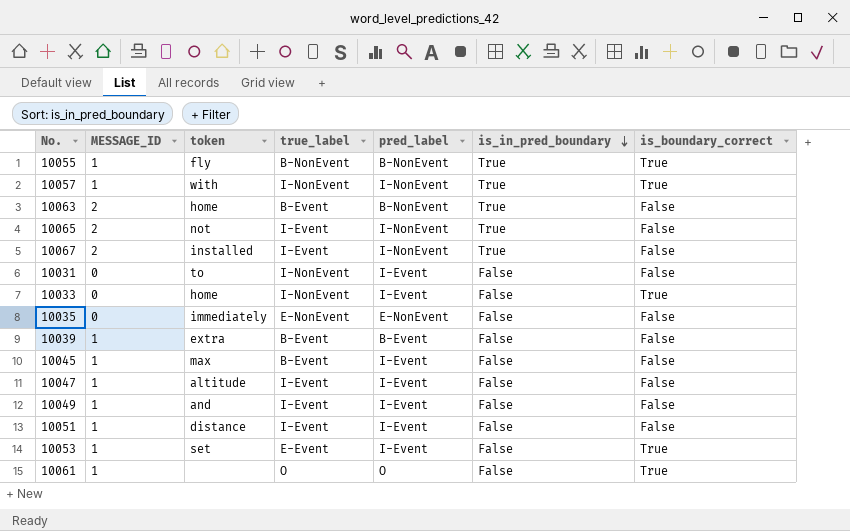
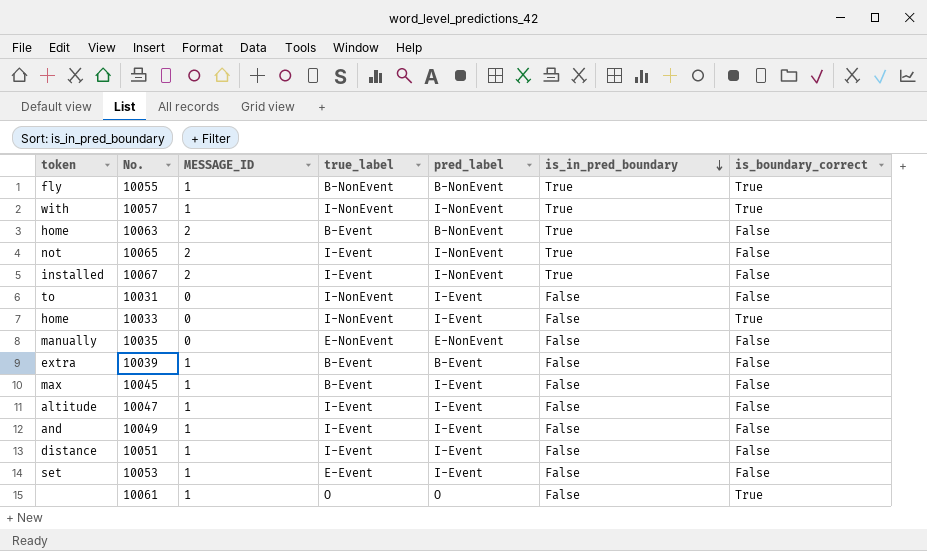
column token | position: 3 -> 1
10035 | token: immediately -> manually
10053 | is_boundary_correct: True -> False

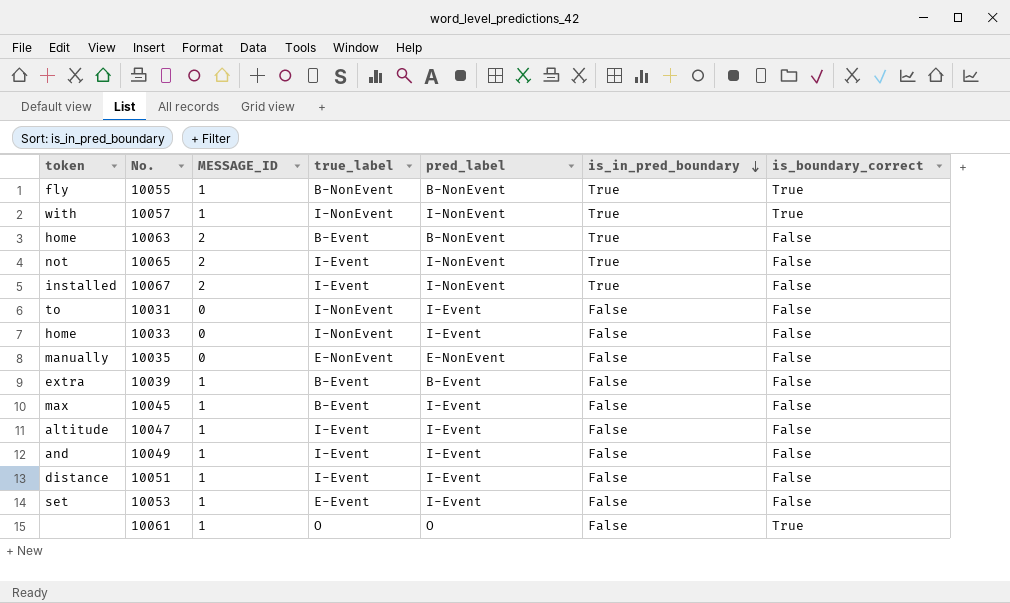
10033 | is_boundary_correct: True -> False

